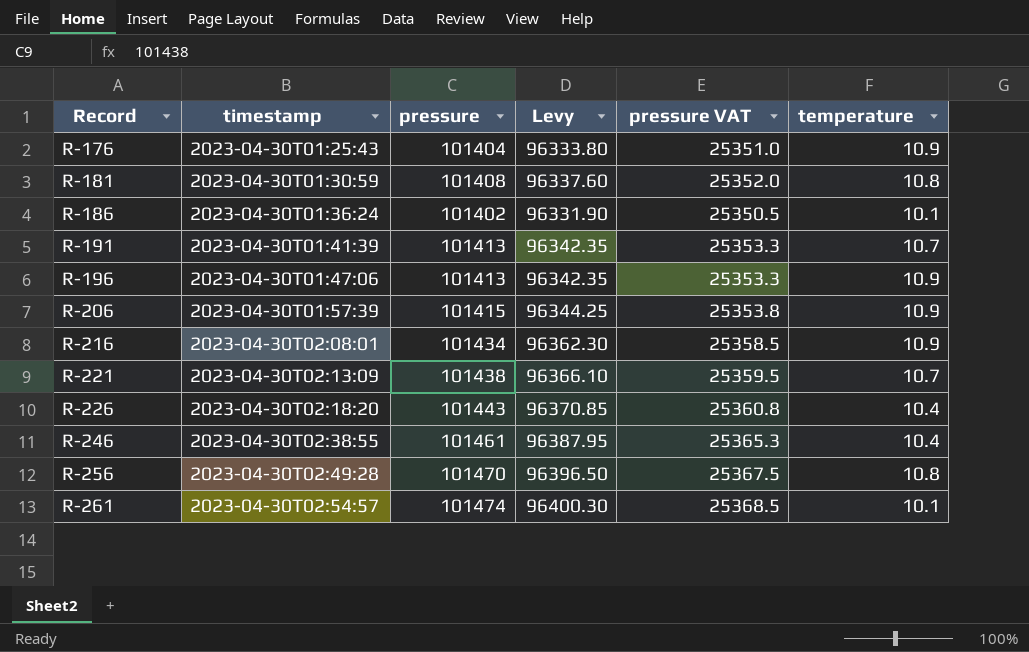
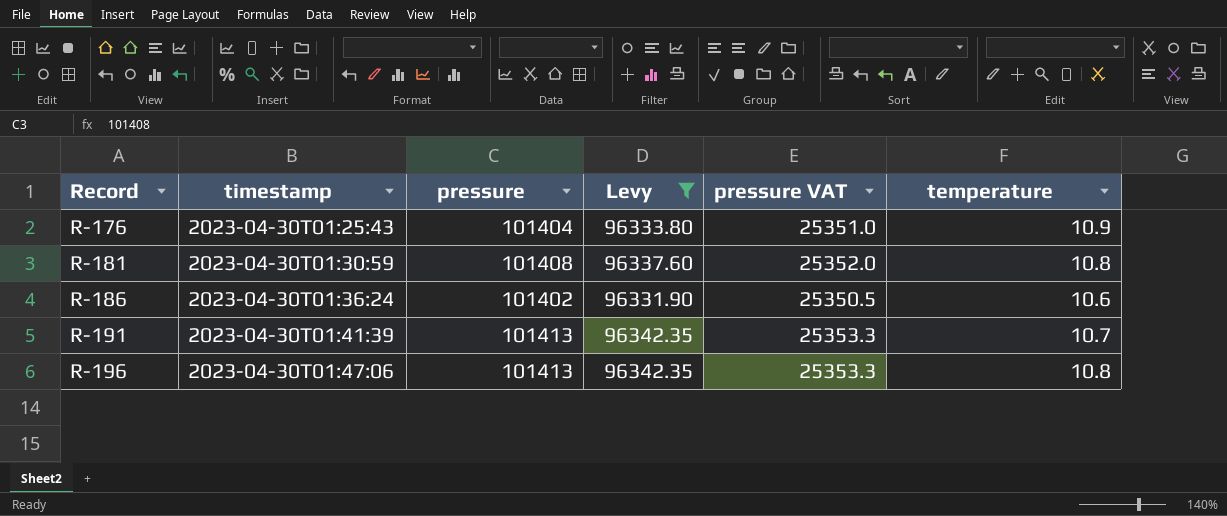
filter: none -> Levy <= 96342.35
R-186 | temperature: 10.1 -> 10.6
R-196 | temperature: 10.9 -> 10.8

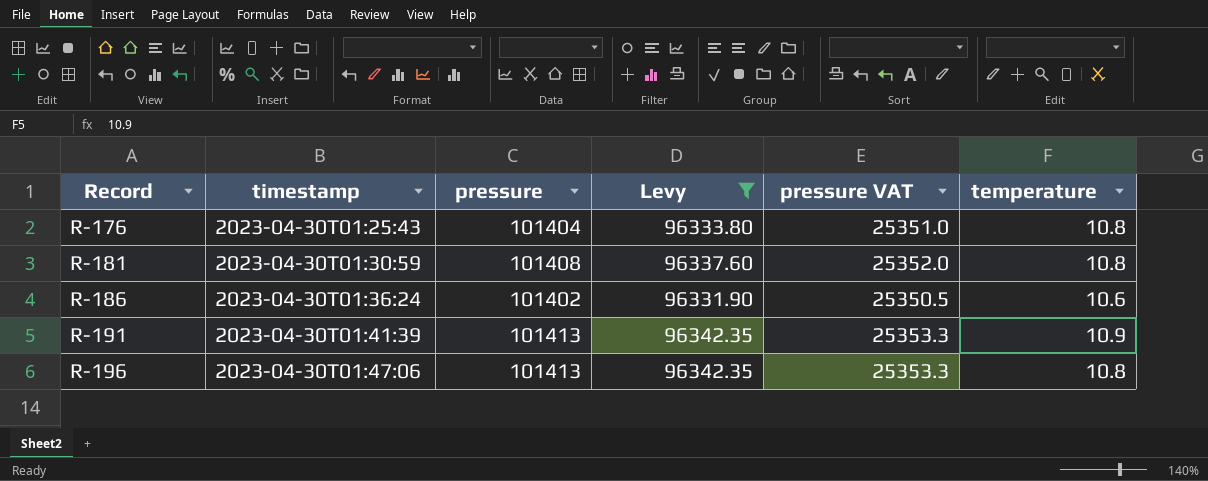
R-176 | temperature: 10.9 -> 10.8
R-191 | temperature: 10.7 -> 10.9

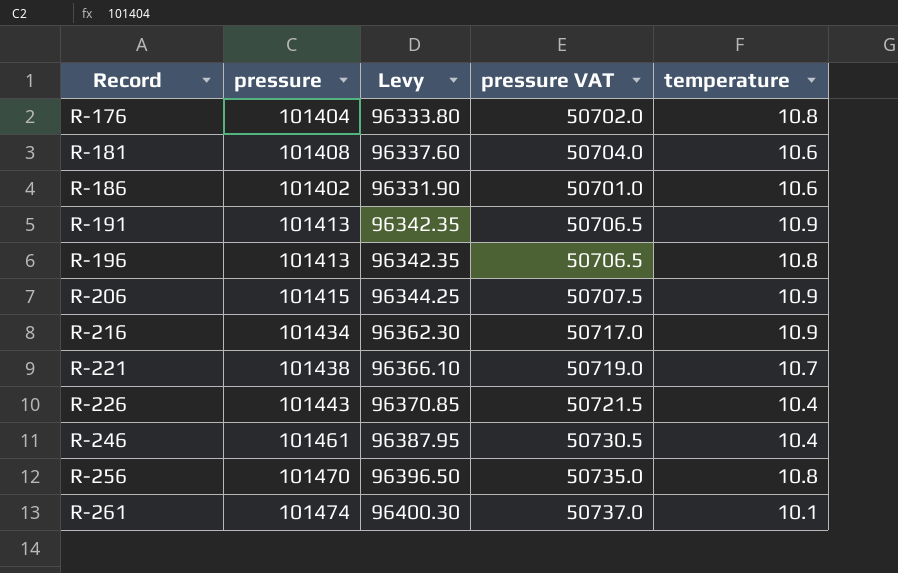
filter: Levy <= 96342.35 -> none
column timestamp | position: 2 -> none
column pressure VAT | formula: [pressure] * 0.25 -> [pressure] * 0.5
R-181 | temperature: 10.8 -> 10.6

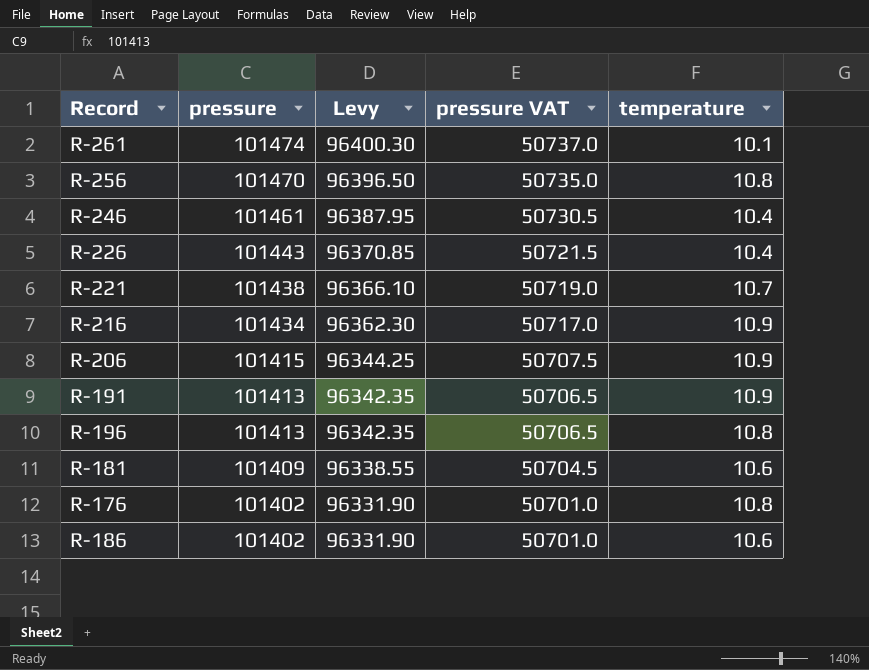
row order: Record ascending -> pressure descending
R-181 | pressure: 101408 -> 101409
R-181 | Levy: 96337.60 -> 96338.55
R-181 | pressure VAT: 50704.0 -> 50704.5
R-176 | pressure: 101404 -> 101402
R-176 | Levy: 96333.80 -> 96331.90
R-176 | pressure VAT: 50702.0 -> 50701.0

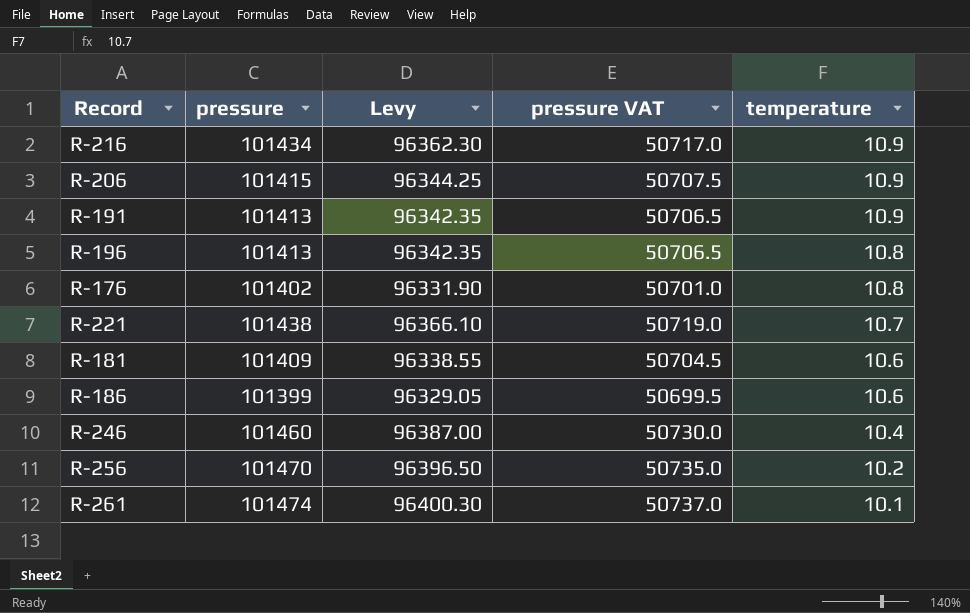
row order: pressure descending -> temperature descending
row R-226: 101443 | 96370.85 | 50721.5 | 10.4 -> none
R-186 | pressure: 101402 -> 101399
R-186 | Levy: 96331.90 -> 96329.05
R-186 | pressure VAT: 50701.0 -> 50699.5
R-246 | pressure: 101461 -> 101460
R-246 | Levy: 96387.95 -> 96387.00
R-246 | pressure VAT: 50730.5 -> 50730.0
R-256 | temperature: 10.8 -> 10.2

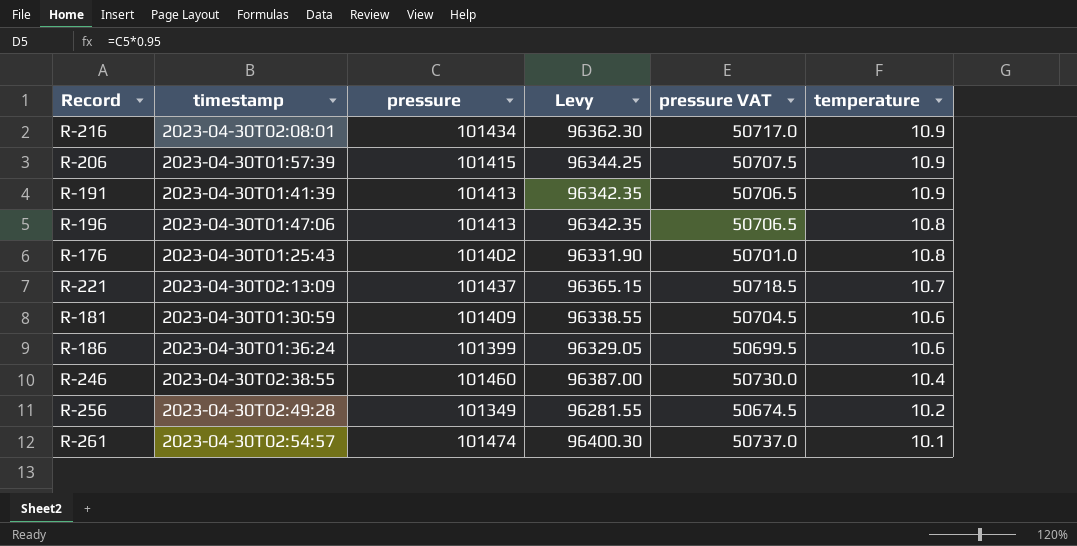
column timestamp | position: none -> 2
R-221 | pressure: 101438 -> 101437
R-221 | Levy: 96366.10 -> 96365.15
R-221 | pressure VAT: 50719.0 -> 50718.5
R-256 | pressure: 101470 -> 101349
R-256 | Levy: 96396.50 -> 96281.55
R-256 | pressure VAT: 50735.0 -> 50674.5

